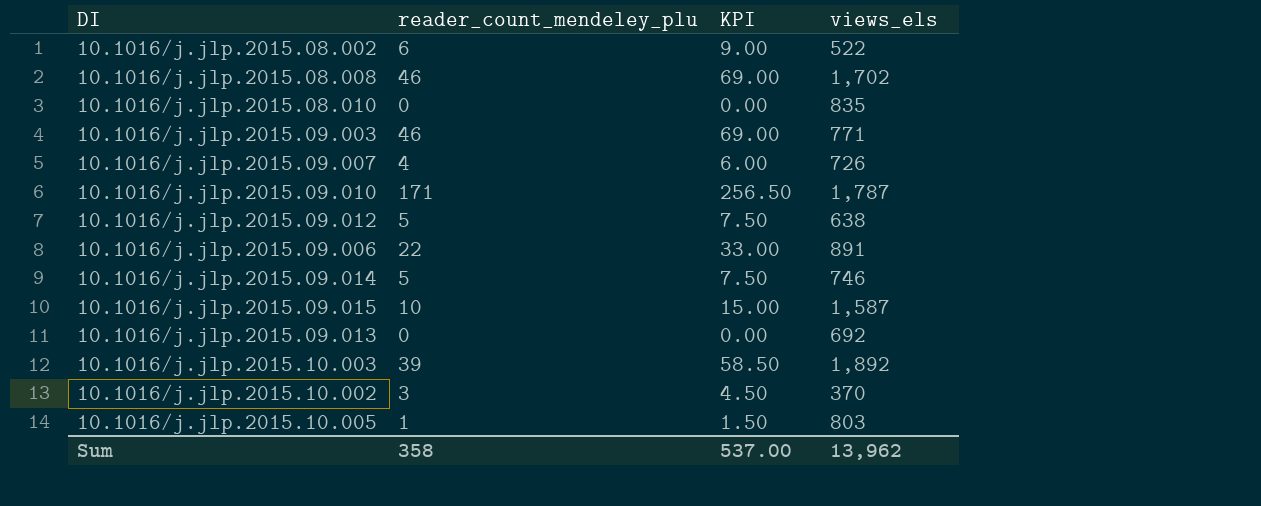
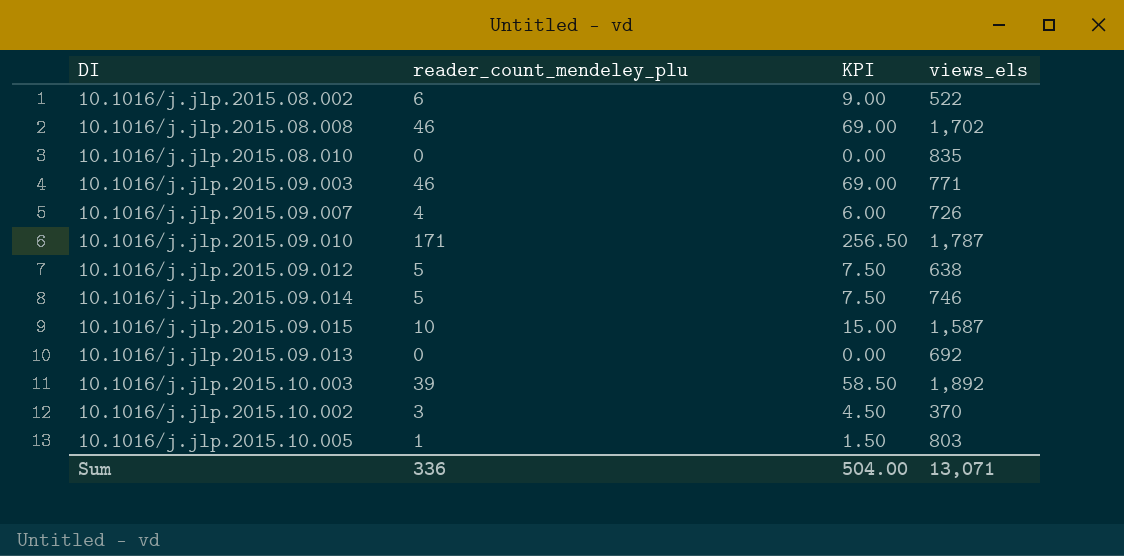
row 10.1016/j.jlp.2015.09.006: 22 | 33.00 | 891 -> none
Sum | reader_count_mendeley_plu: 358 -> 336
Sum | KPI: 537.00 -> 504.00
Sum | views_els: 13,962 -> 13,071

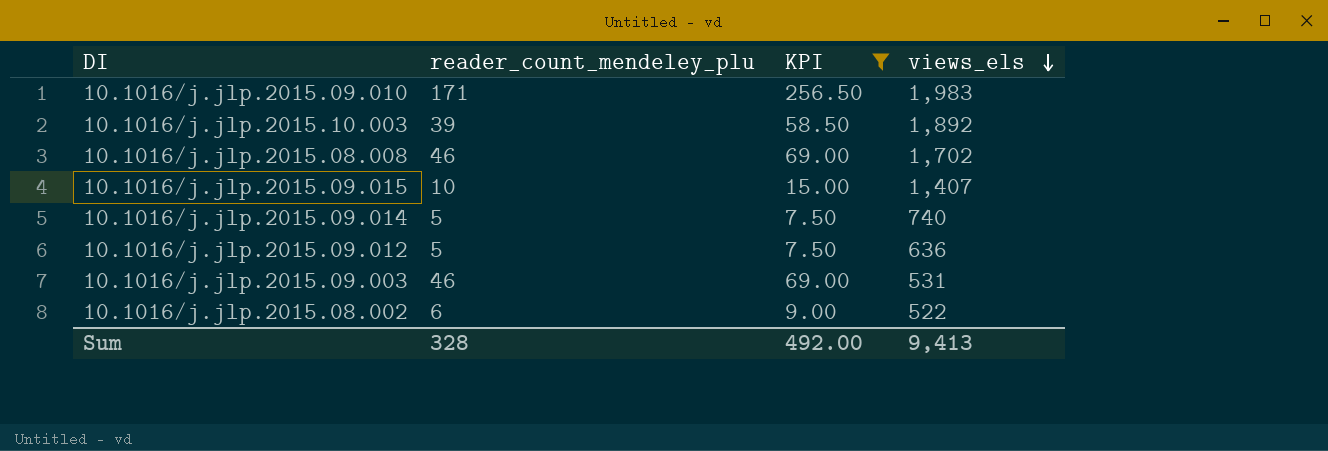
filter: none -> KPI >= 7.50
row order: none -> views_els descending
10.1016/j.jlp.2015.09.010 | views_els: 1,787 -> 1,983
10.1016/j.jlp.2015.09.015 | views_els: 1,587 -> 1,407
10.1016/j.jlp.2015.09.014 | views_els: 746 -> 740
10.1016/j.jlp.2015.09.012 | views_els: 638 -> 636
10.1016/j.jlp.2015.09.003 | views_els: 771 -> 531
Sum | reader_count_mendeley_plu: 336 -> 328
Sum | KPI: 504.00 -> 492.00
Sum | views_els: 13,071 -> 9,413

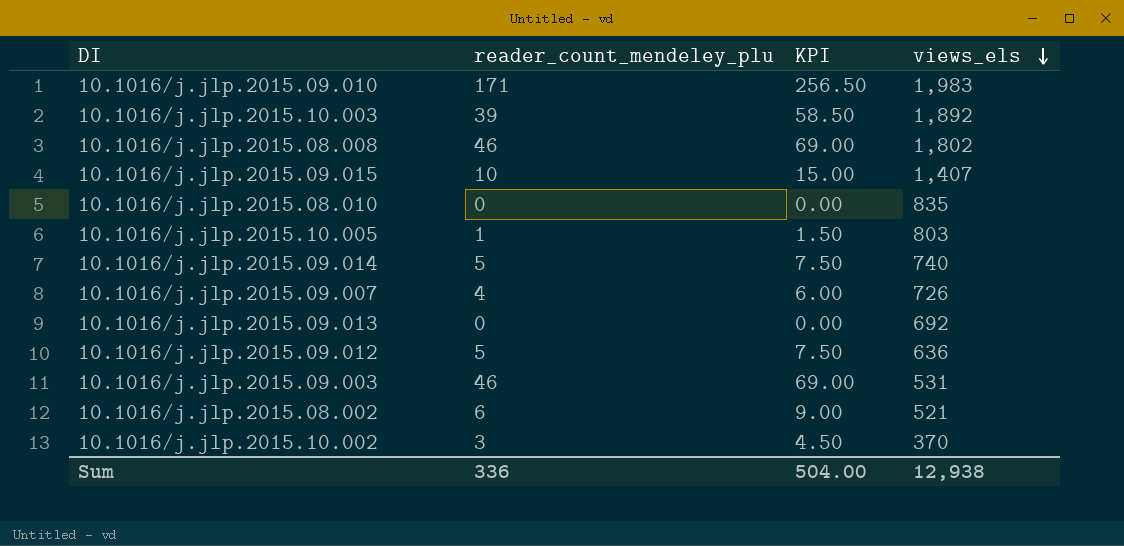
filter: KPI >= 7.50 -> none
10.1016/j.jlp.2015.08.008 | views_els: 1,702 -> 1,802
10.1016/j.jlp.2015.08.002 | views_els: 522 -> 521
Sum | reader_count_mendeley_plu: 328 -> 336
Sum | KPI: 492.00 -> 504.00
Sum | views_els: 9,413 -> 12,938

